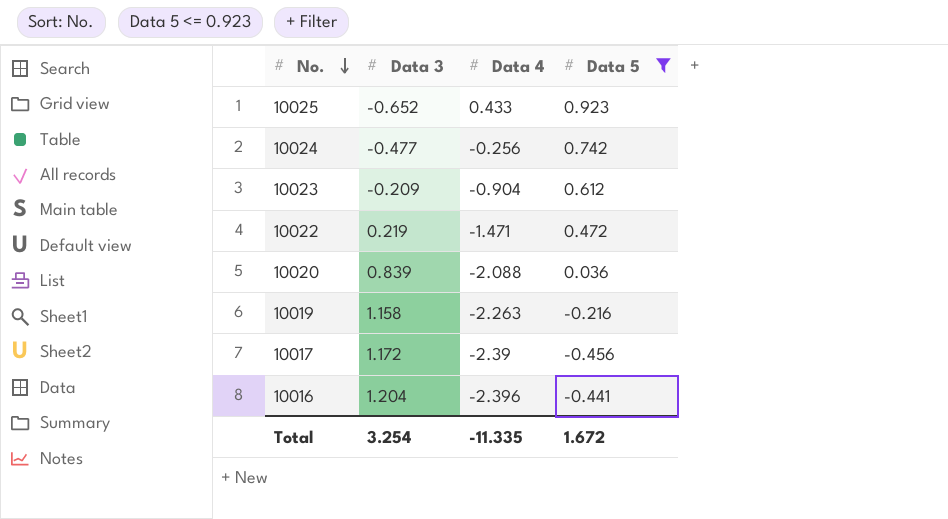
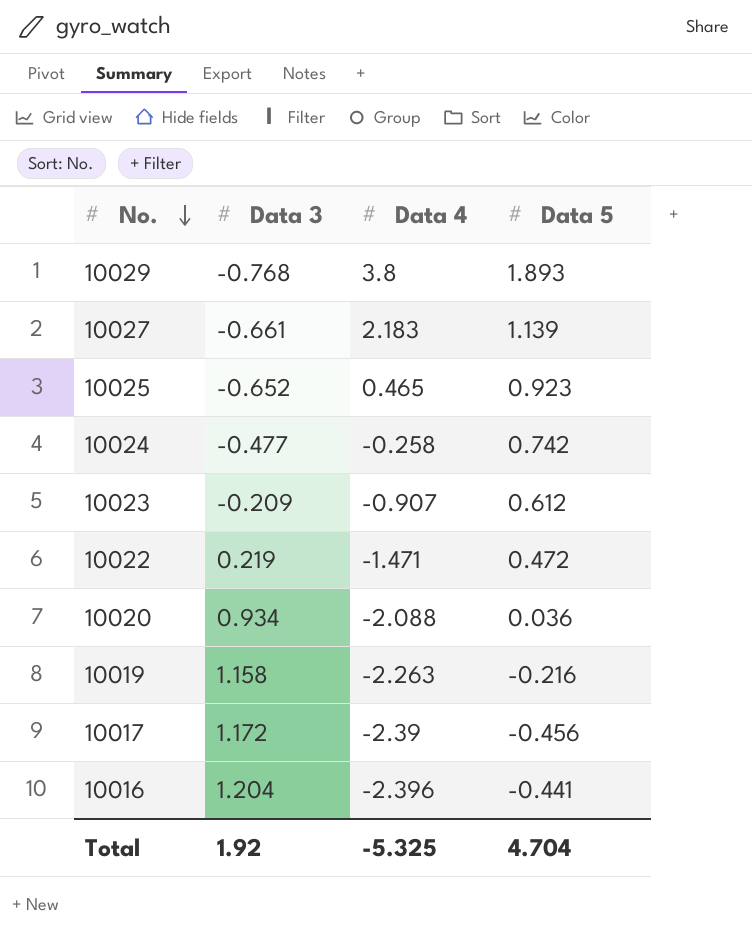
filter: Data 5 <= 0.923 -> none
10025 | Data 4: 0.433 -> 0.465
10024 | Data 4: -0.256 -> -0.258
10023 | Data 4: -0.904 -> -0.907
10020 | Data 3: 0.839 -> 0.934
Total | Data 3: 3.254 -> 1.92
Total | Data 4: -11.335 -> -5.325
Total | Data 5: 1.672 -> 4.704

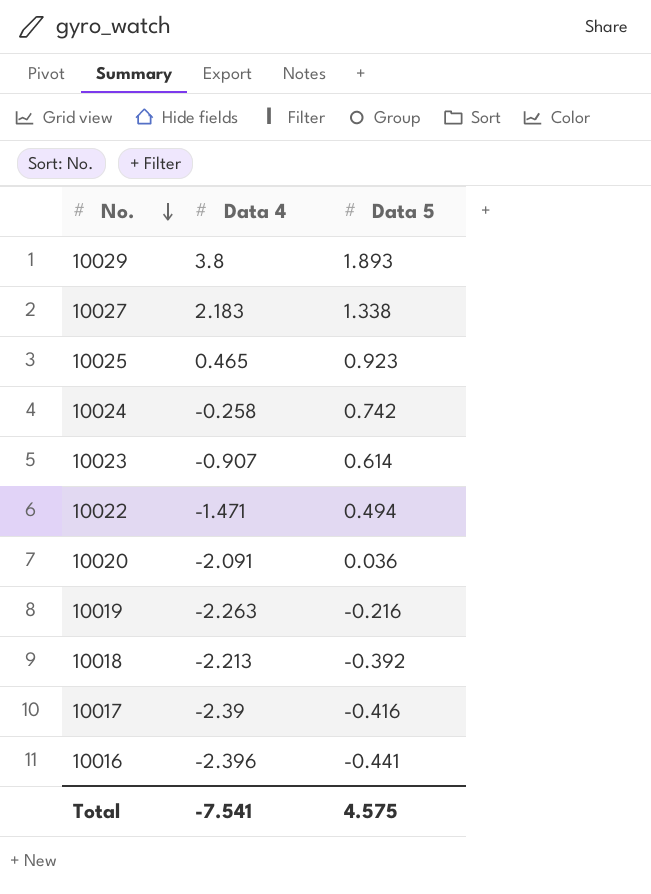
column Data 3 | position: 2 -> none
10027 | Data 5: 1.139 -> 1.338
10023 | Data 5: 0.612 -> 0.614
10022 | Data 5: 0.472 -> 0.494
10020 | Data 4: -2.088 -> -2.091
row 10018: none -> -2.213 | -0.392
10017 | Data 5: -0.456 -> -0.416
Total | Data 4: -5.325 -> -7.541
Total | Data 5: 4.704 -> 4.575

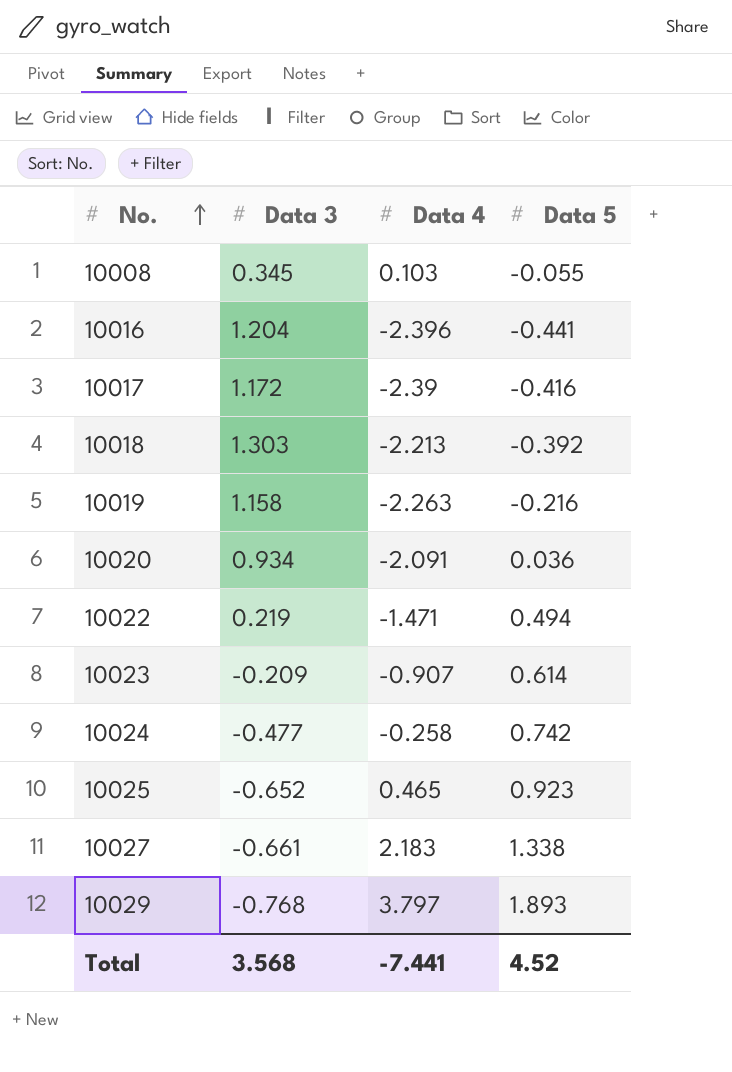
row order: No. descending -> No. ascending
column Data 3 | position: none -> 2
row 10008: none -> 0.345 | 0.103 | -0.055
10029 | Data 4: 3.8 -> 3.797
Total | Data 4: -7.541 -> -7.441
Total | Data 5: 4.575 -> 4.52

